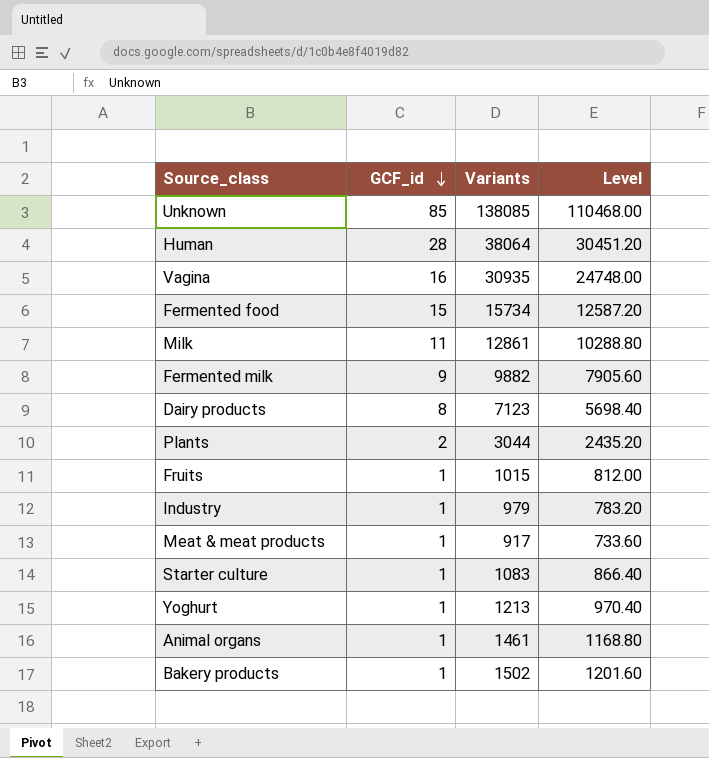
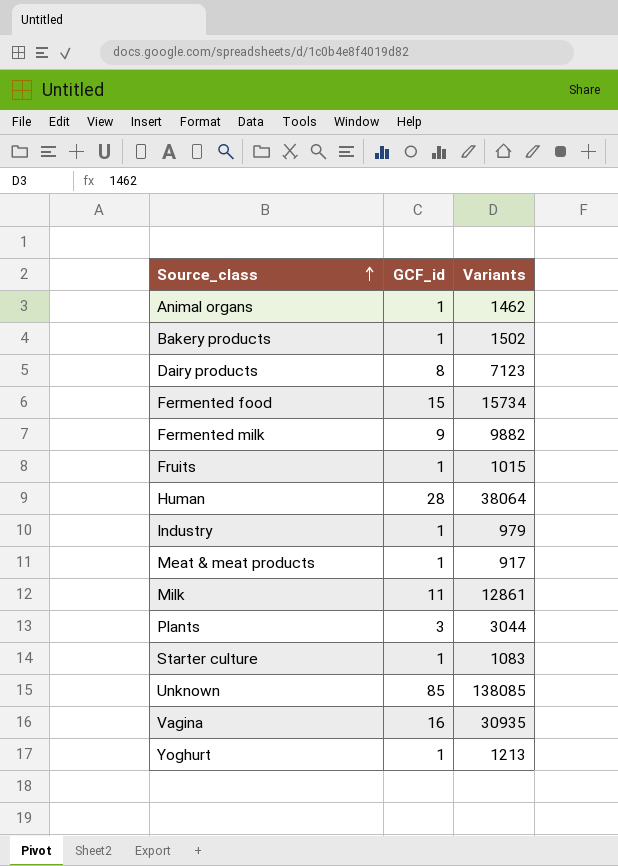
row order: GCF_id descending -> Source_class ascending
column Level | formula: [Variants] * 0.8 -> none
Animal organs | Variants: 1461 -> 1462
Plants | GCF_id: 2 -> 3

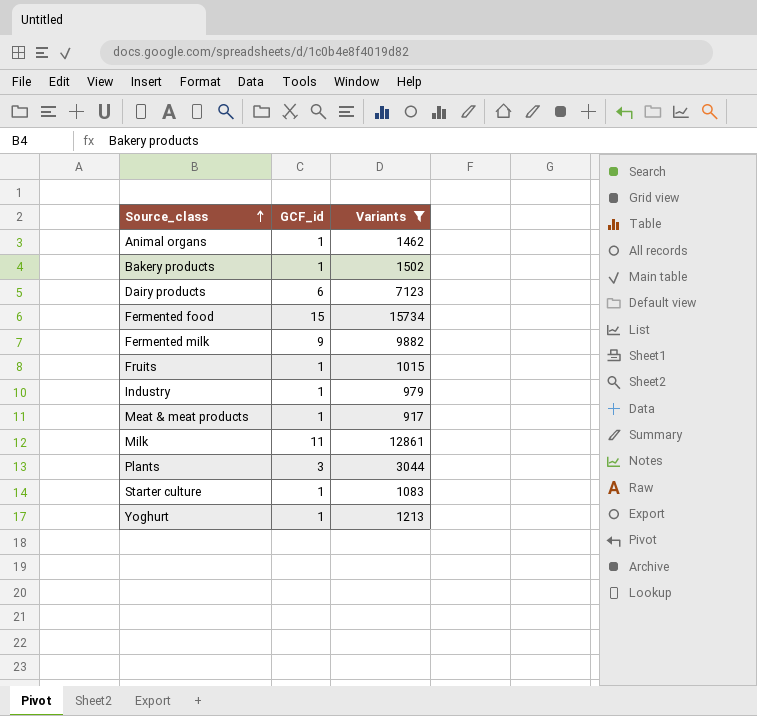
filter: none -> Variants <= 15734
Dairy products | GCF_id: 8 -> 6

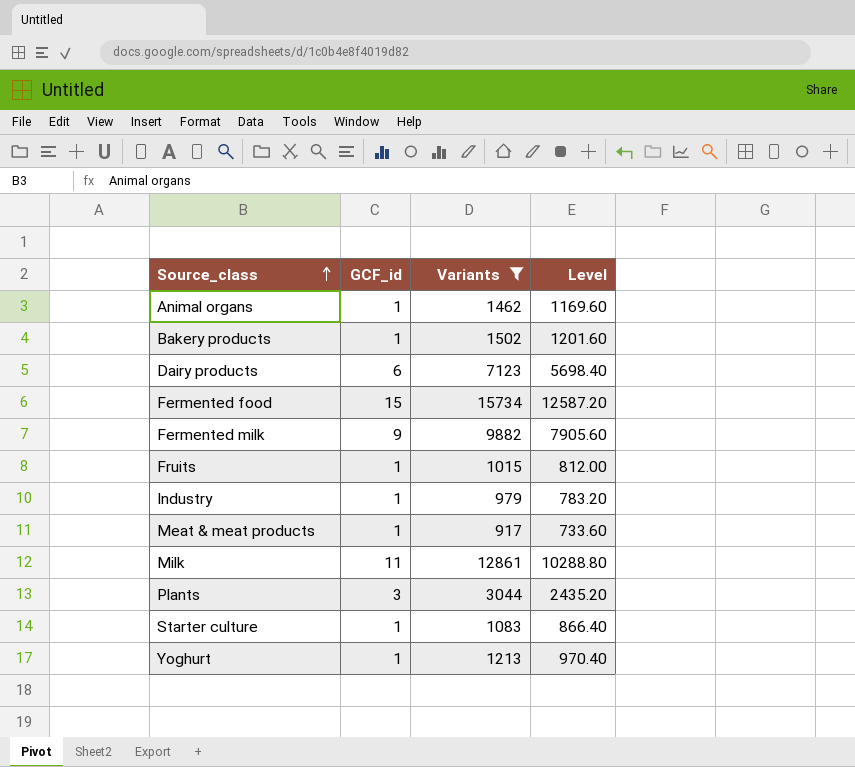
column Level | formula: none -> [Variants] * 0.8

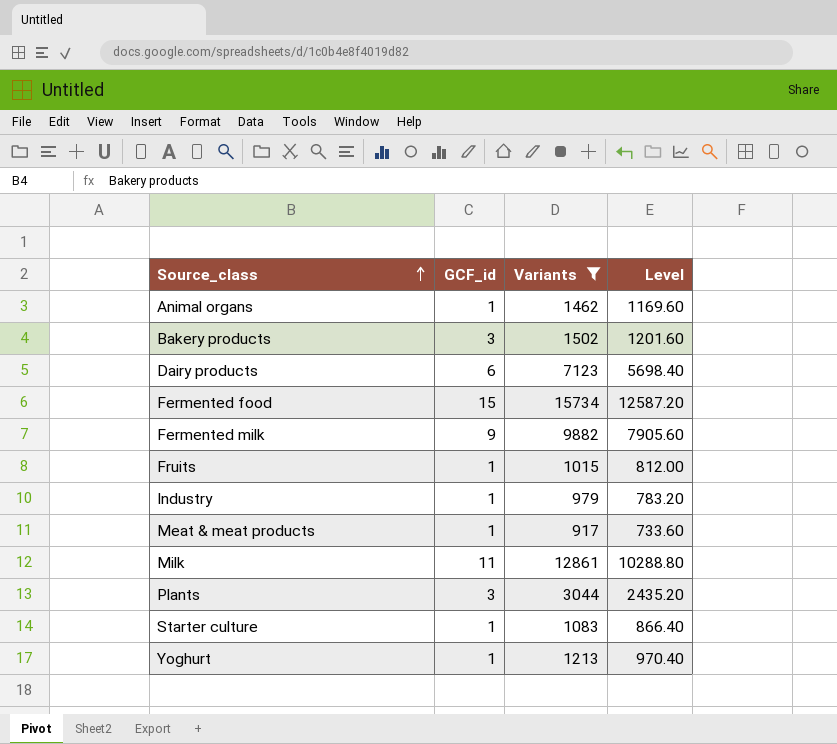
Bakery products | GCF_id: 1 -> 3

